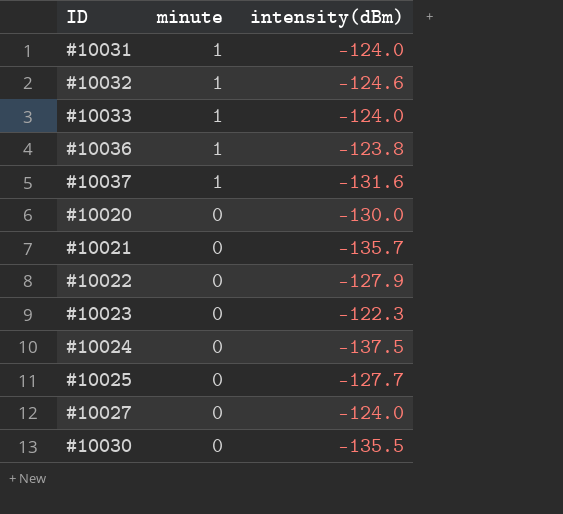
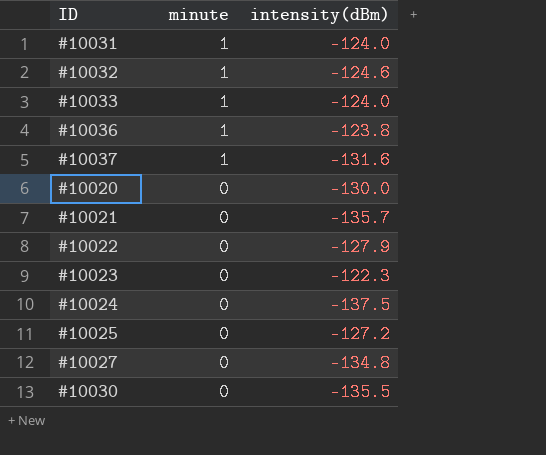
#10025 | intensity(dBm): -127.7 -> -127.2
#10027 | intensity(dBm): -124.0 -> -134.8

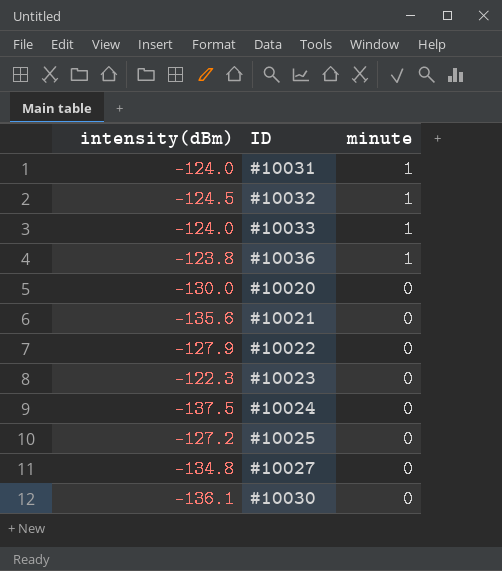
column intensity(dBm) | position: 3 -> 1
row #10037: 1 | -131.6 -> none
#10032 | intensity(dBm): -124.6 -> -124.5
#10021 | intensity(dBm): -135.7 -> -135.6
#10030 | intensity(dBm): -135.5 -> -136.1

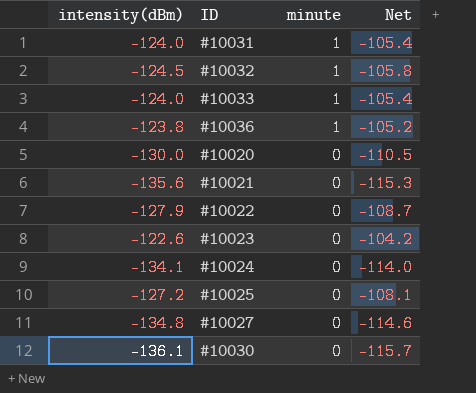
column Net | formula: none -> [intensity(dBm)] * 0.85
#10023 | intensity(dBm): -122.3 -> -122.6
#10024 | intensity(dBm): -137.5 -> -134.1

